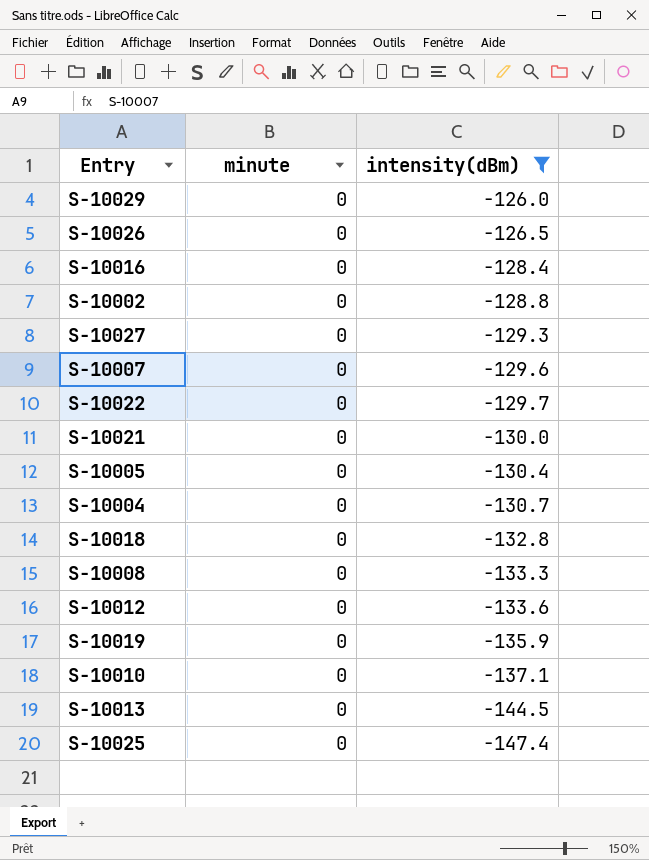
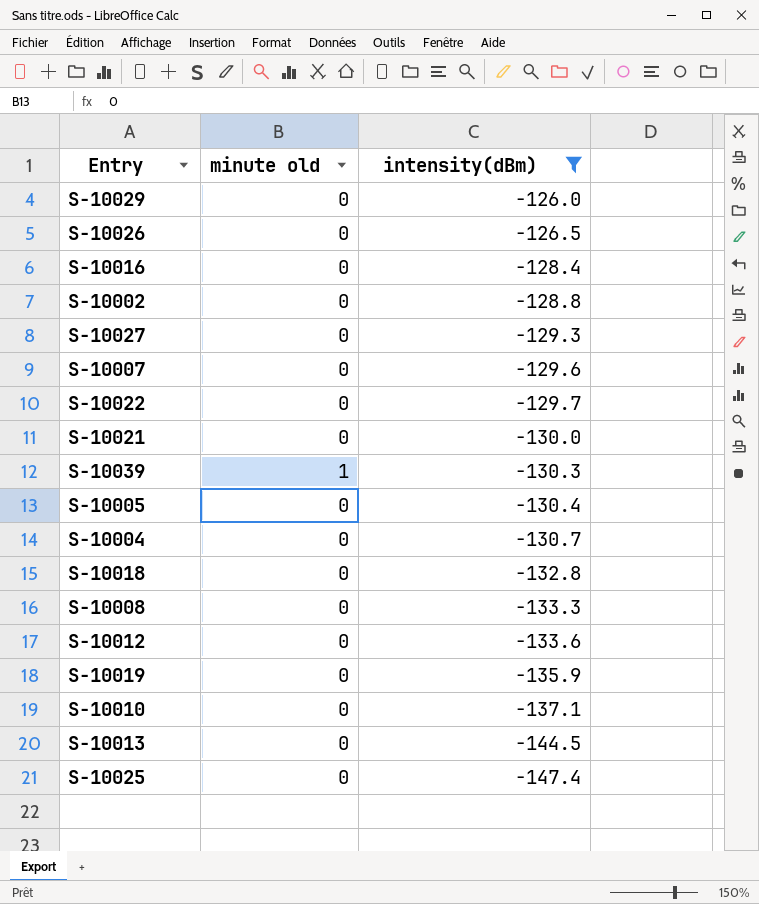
column name: minute -> minute old
row S-10039: none -> 1 | -130.3

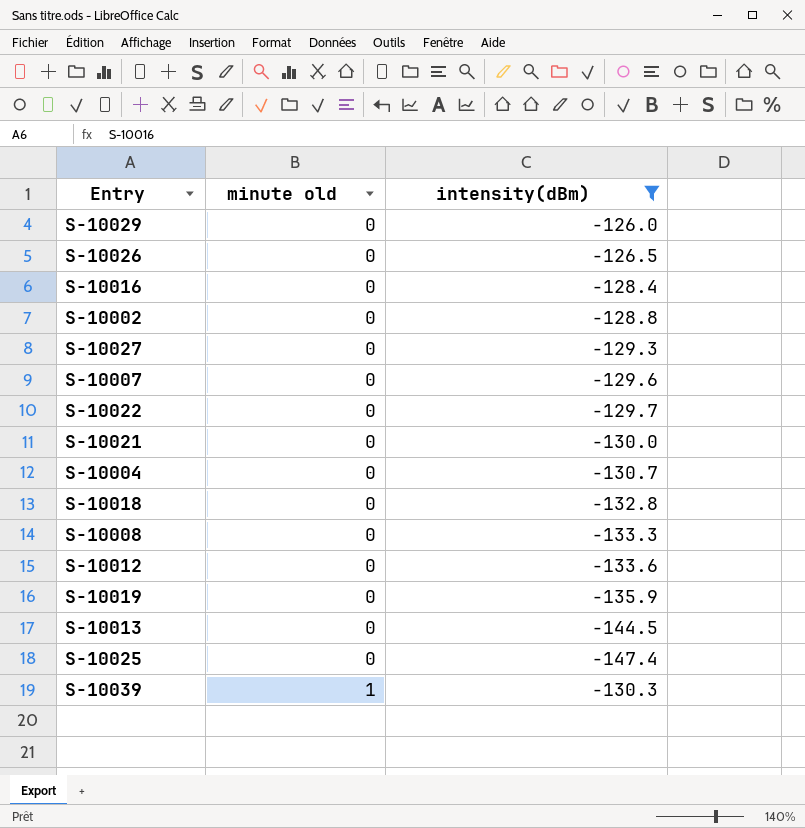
row order: intensity(dBm) descending -> minute old ascending
row S-10005: 0 | -130.4 -> none
row S-10010: 0 | -137.1 -> none

